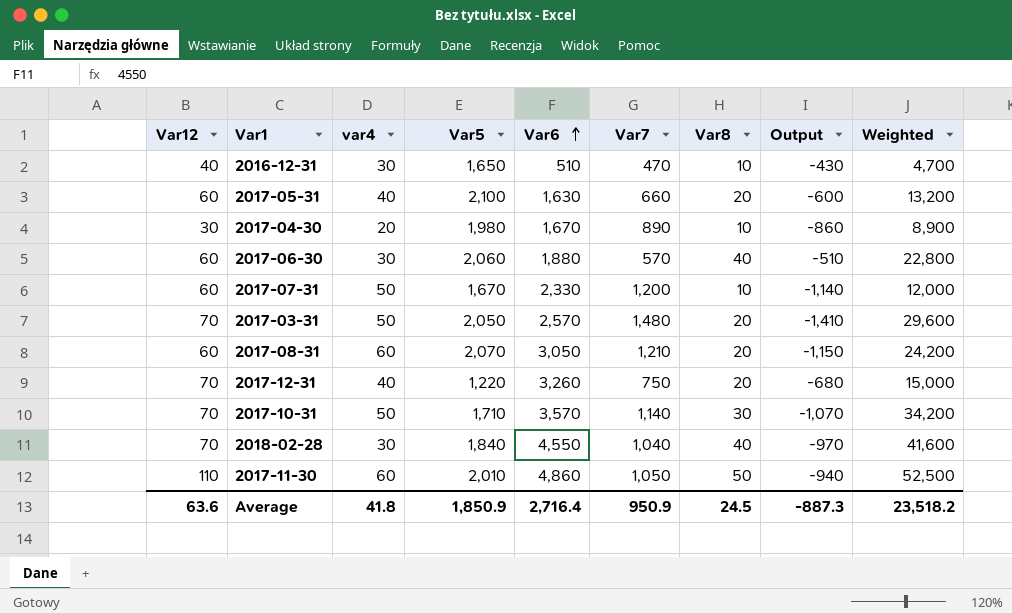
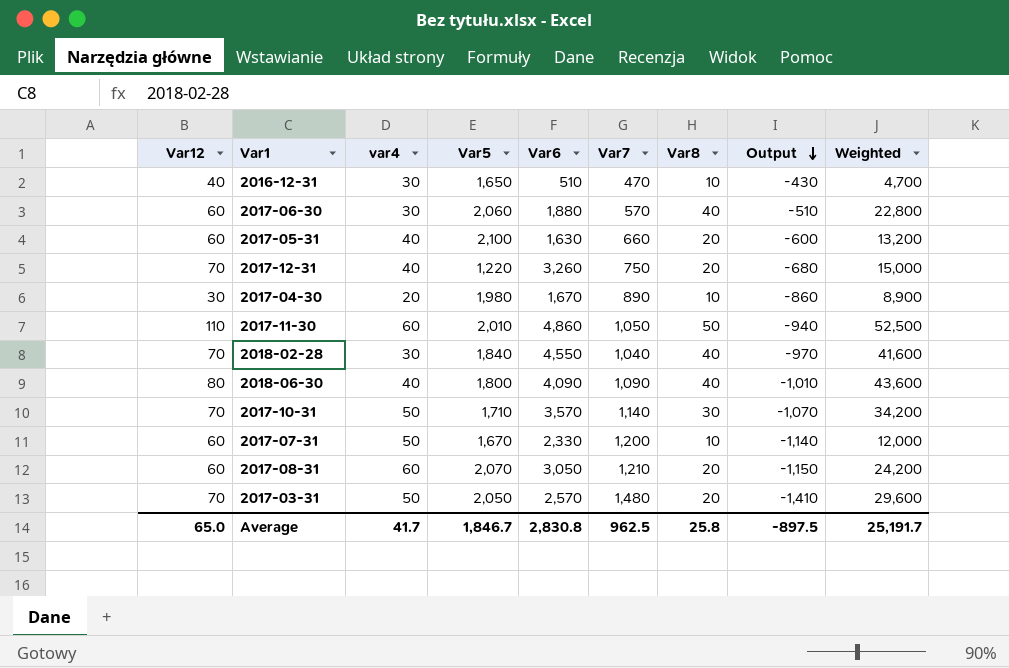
row order: Var6 ascending -> Output descending
row 2018-06-30: none -> 80 | 40 | 1,800 | 4,090 | 1,090 | 40 | -1,010 | 43,600
Average | Var12: 63.6 -> 65.0
Average | var4: 41.8 -> 41.7
Average | Var5: 1,850.9 -> 1,846.7
Average | Var6: 2,716.4 -> 2,830.8
Average | Var7: 950.9 -> 962.5
Average | Var8: 24.5 -> 25.8
Average | Output: -887.3 -> -897.5
Average | Weighted: 23,518.2 -> 25,191.7

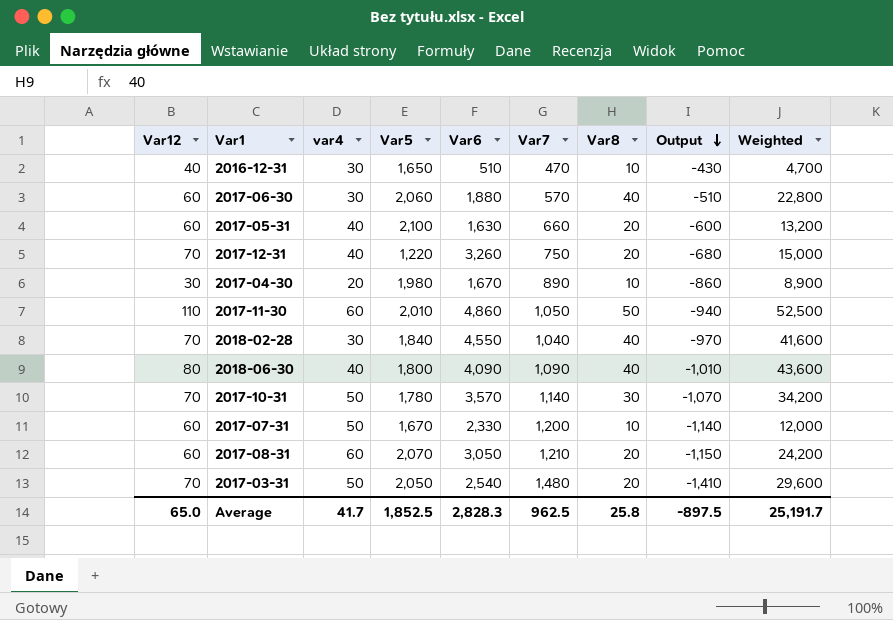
2017-10-31 | Var5: 1,710 -> 1,780
2017-03-31 | Var6: 2,570 -> 2,540
Average | Var5: 1,846.7 -> 1,852.5
Average | Var6: 2,830.8 -> 2,828.3

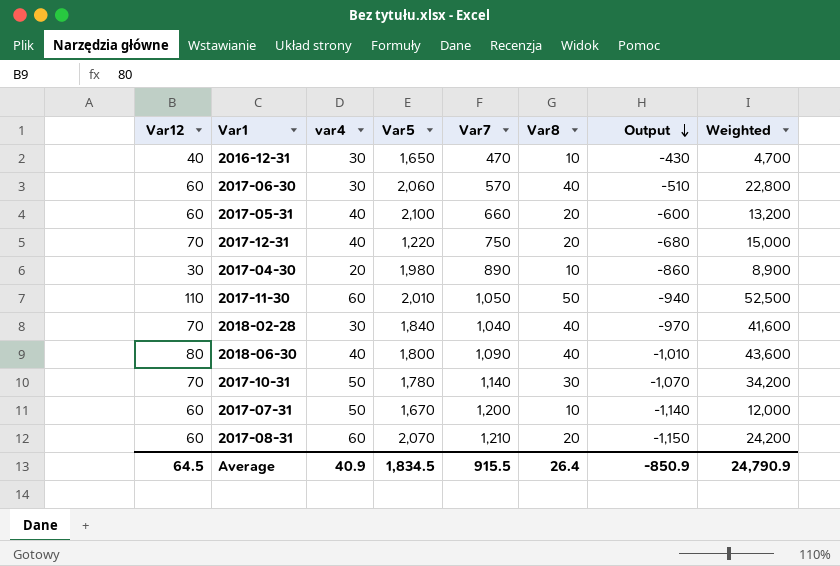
column Var6 | position: 5 -> none
row 2017-03-31: 70 | 50 | 2,050 | 2,540 | 1,480 | 20 | -1,410 | 29,600 -> none
Average | Var12: 65.0 -> 64.5
Average | var4: 41.7 -> 40.9
Average | Var5: 1,852.5 -> 1,834.5
Average | Var7: 962.5 -> 915.5
Average | Var8: 25.8 -> 26.4
Average | Output: -897.5 -> -850.9
Average | Weighted: 25,191.7 -> 24,790.9

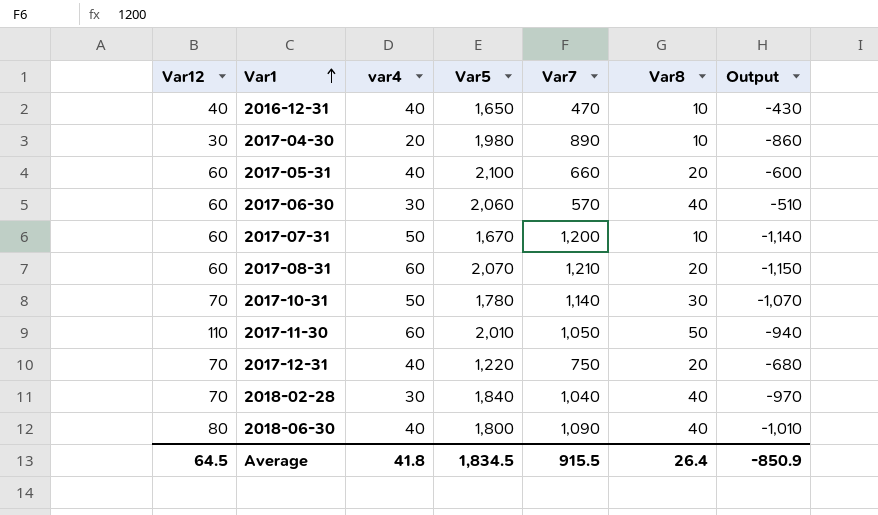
row order: Output descending -> Var1 ascending
column Weighted | formula: [Var7] * [Var8] -> none
2016-12-31 | var4: 30 -> 40
Average | var4: 40.9 -> 41.8

